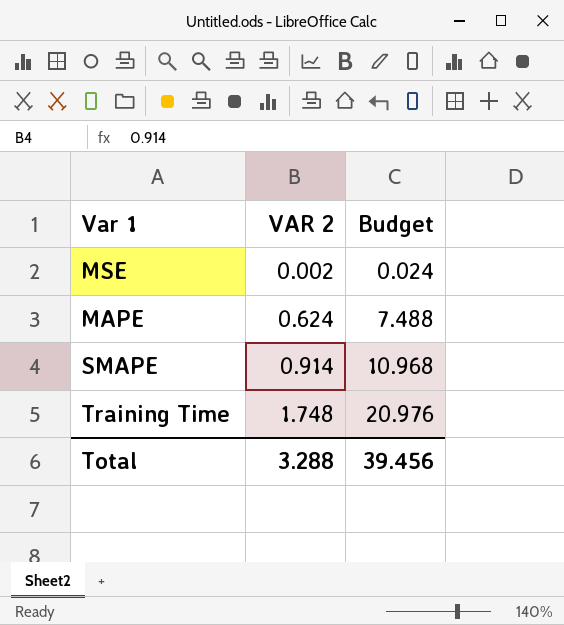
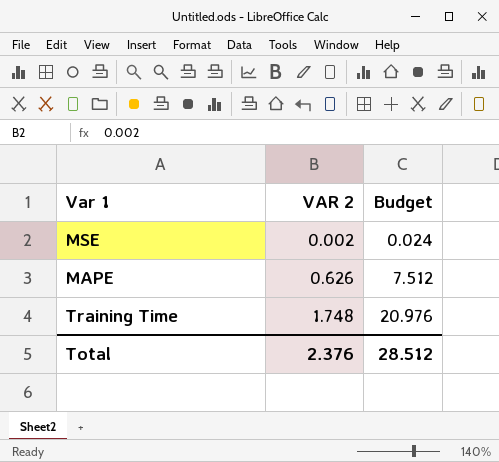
row SMAPE: 0.914 | 10.968 -> none
MAPE | VAR 2: 0.624 -> 0.626
MAPE | Budget: 7.488 -> 7.512
Total | VAR 2: 3.288 -> 2.376
Total | Budget: 39.456 -> 28.512

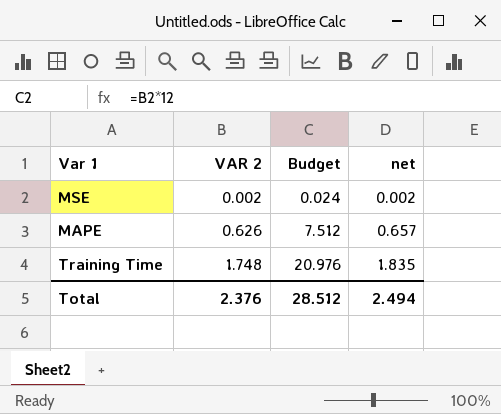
column net | formula: none -> [VAR 2] * 1.05

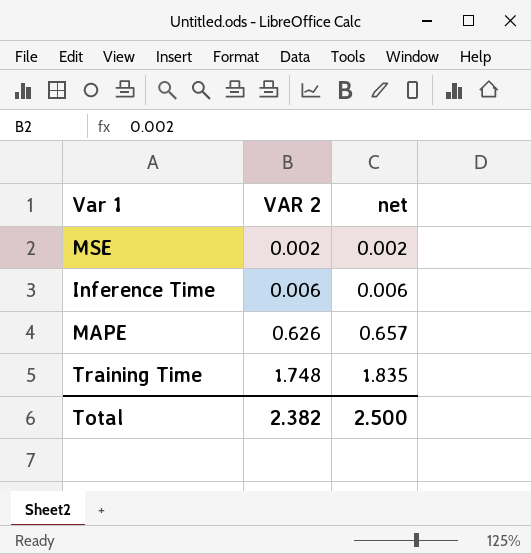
column Budget | formula: [VAR 2] * 12 -> none
row Inference Time: none -> 0.006 | 0.006
Total | VAR 2: 2.376 -> 2.382
Total | net: 2.494 -> 2.500

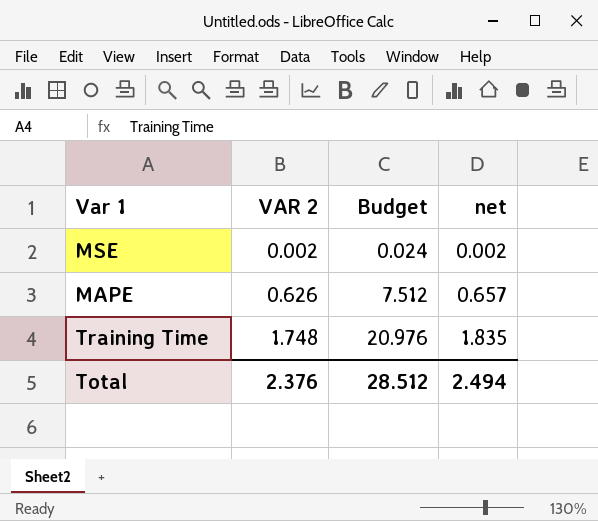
column Budget | formula: none -> [VAR 2] * 12
row Inference Time: 0.006 | 0.006 -> none
Total | VAR 2: 2.382 -> 2.376
Total | net: 2.500 -> 2.494

